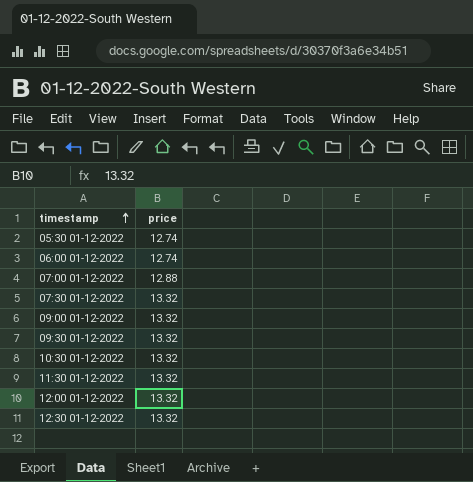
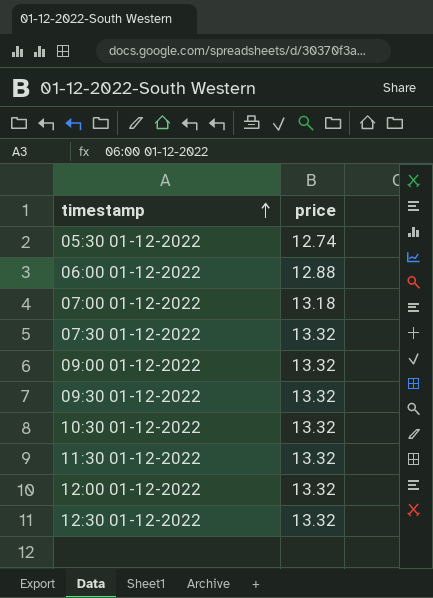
06:00 01-12-2022 | price: 12.74 -> 12.88
07:00 01-12-2022 | price: 12.88 -> 13.18

